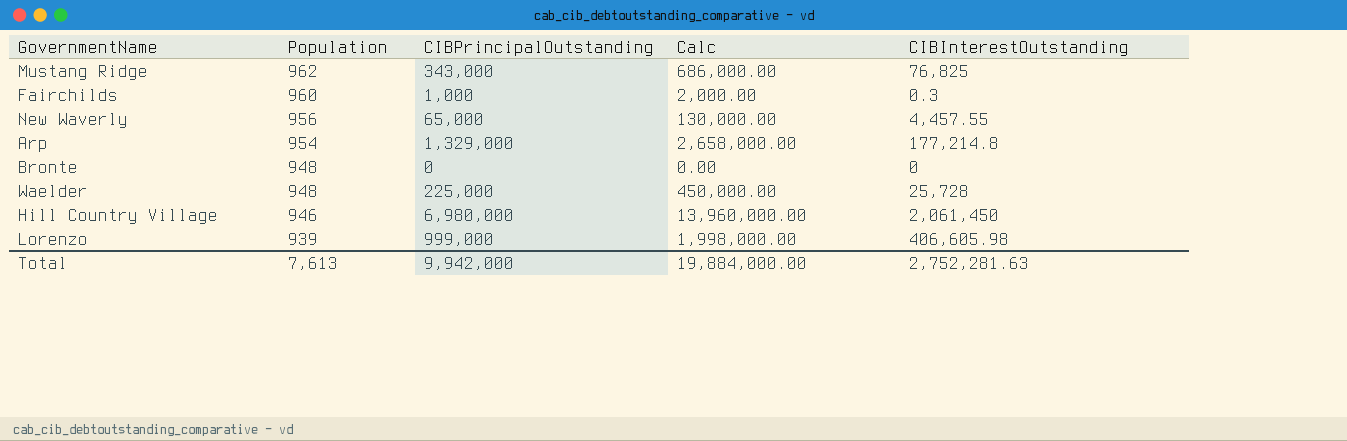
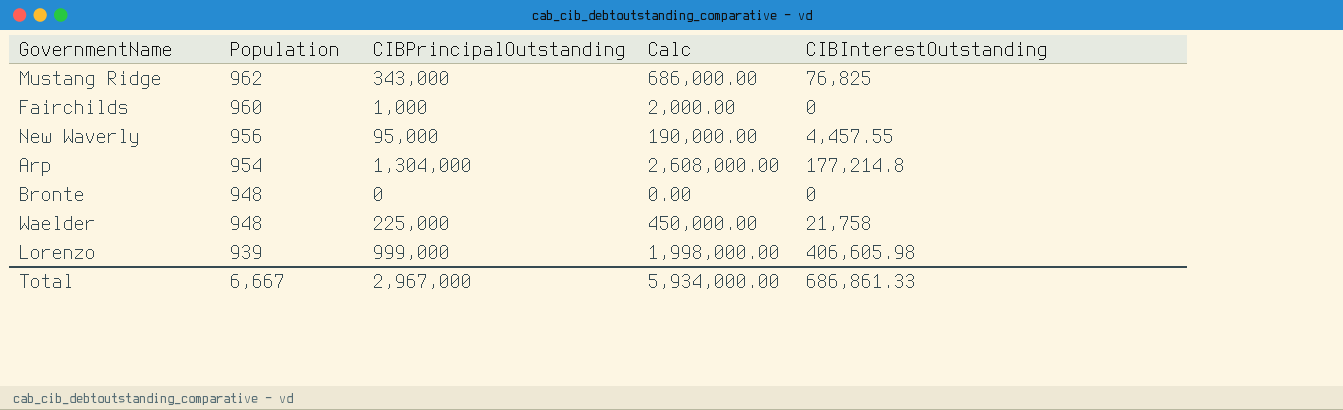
row Hill Country Village: 946 | 6,980,000 | 13,960,000.00 | 2,061,450 -> none
Fairchilds | CIBInterestOutstanding: 0.3 -> 0
New Waverly | CIBPrincipalOutstanding: 65,000 -> 95,000
New Waverly | Calc: 130,000.00 -> 190,000.00
Arp | CIBPrincipalOutstanding: 1,329,000 -> 1,304,000
Arp | Calc: 2,658,000.00 -> 2,608,000.00
Waelder | CIBInterestOutstanding: 25,728 -> 21,758
Total | Population: 7,613 -> 6,667
Total | CIBPrincipalOutstanding: 9,942,000 -> 2,967,000
Total | Calc: 19,884,000.00 -> 5,934,000.00
Total | CIBInterestOutstanding: 2,752,281.63 -> 686,861.33

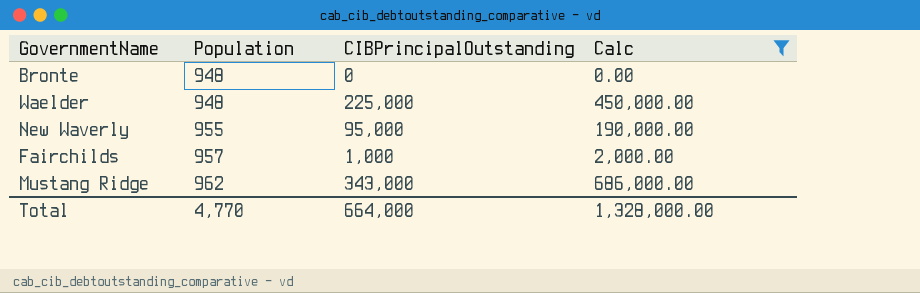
filter: none -> Calc <= 686,000.00
row order: Population descending -> Population ascending
column CIBInterestOutstanding | position: 5 -> none
New Waverly | Population: 956 -> 955
Fairchilds | Population: 960 -> 957
Total | Population: 6,667 -> 4,770
Total | CIBPrincipalOutstanding: 2,967,000 -> 664,000
Total | Calc: 5,934,000.00 -> 1,328,000.00

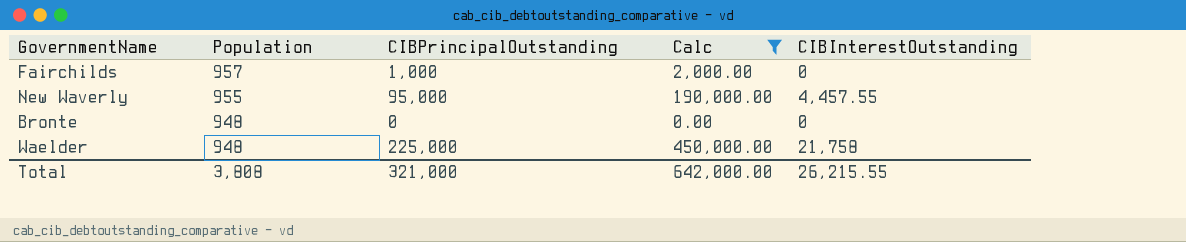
row order: Population ascending -> Population descending
column CIBInterestOutstanding | position: none -> 5
row Mustang Ridge: 962 | 343,000 | 686,000.00 -> none
Total | Population: 4,770 -> 3,808
Total | CIBPrincipalOutstanding: 664,000 -> 321,000
Total | Calc: 1,328,000.00 -> 642,000.00

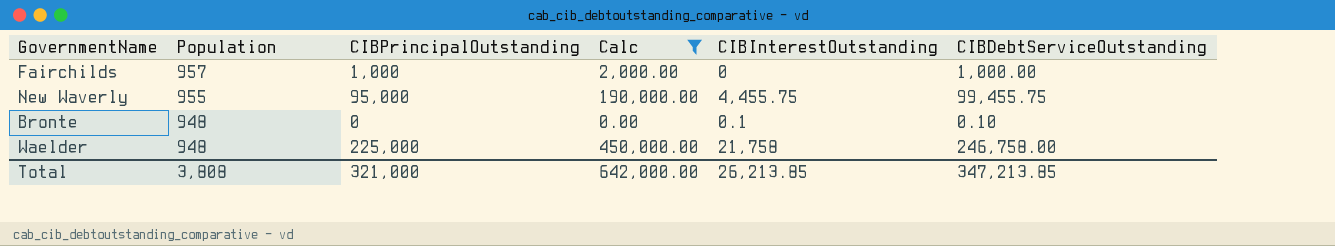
column CIBDebtServiceOutstanding | formula: none -> [CIBPrincipalOutstanding] + [CIBInterestOutstanding]
New Waverly | CIBInterestOutstanding: 4,457.55 -> 4,455.75
Bronte | CIBInterestOutstanding: 0 -> 0.1
Total | CIBInterestOutstanding: 26,215.55 -> 26,213.85

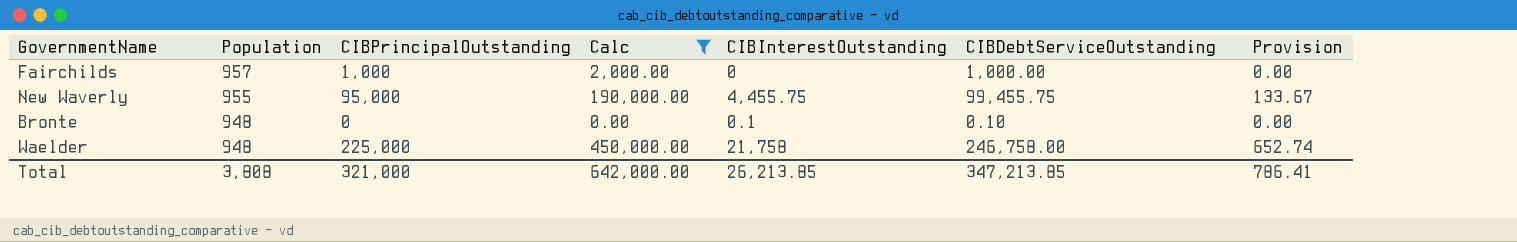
column Provision | formula: none -> [CIBInterestOutstanding] * 0.03

